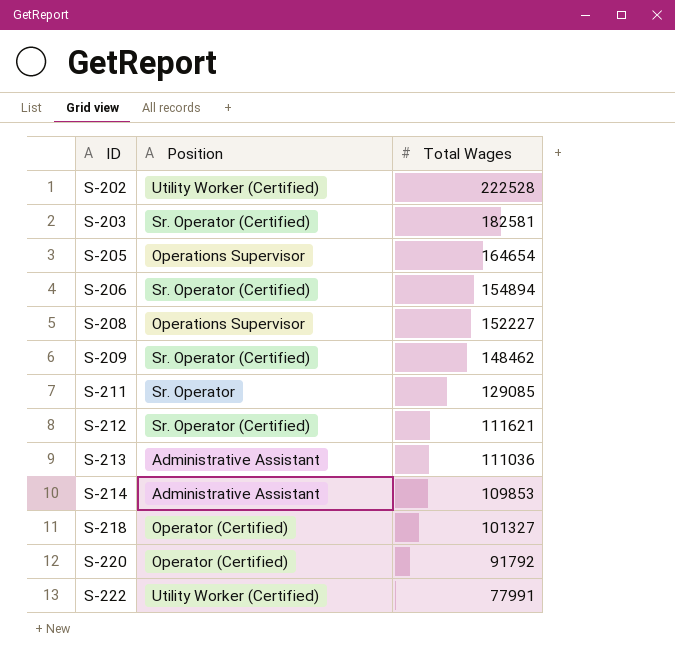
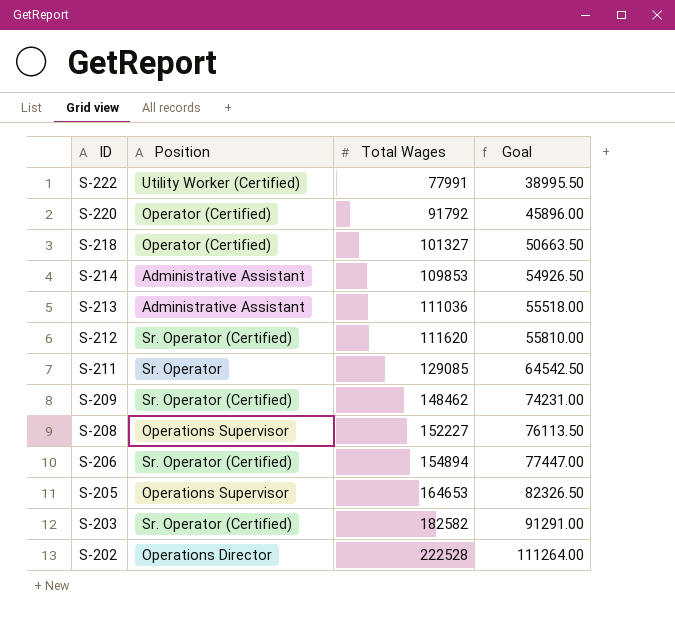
row order: ID ascending -> ID descending
column Goal | formula: none -> [Total Wages] * 0.5
S-212 | Total Wages: 111621 -> 111620
S-205 | Total Wages: 164654 -> 164653
S-203 | Total Wages: 182581 -> 182582
S-202 | Position: Utility Worker (Certified) -> Operations Director

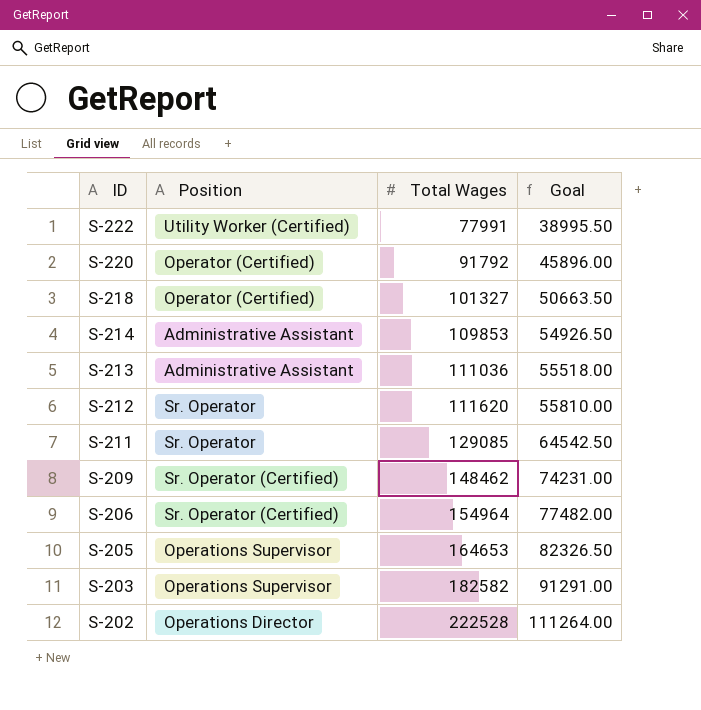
row S-208: Operations Supervisor | 152227 | 76113.50 -> none
S-212 | Position: Sr. Operator (Certified) -> Sr. Operator
S-206 | Total Wages: 154894 -> 154964
S-206 | Goal: 77447.00 -> 77482.00
S-203 | Position: Sr. Operator (Certified) -> Operations Supervisor

